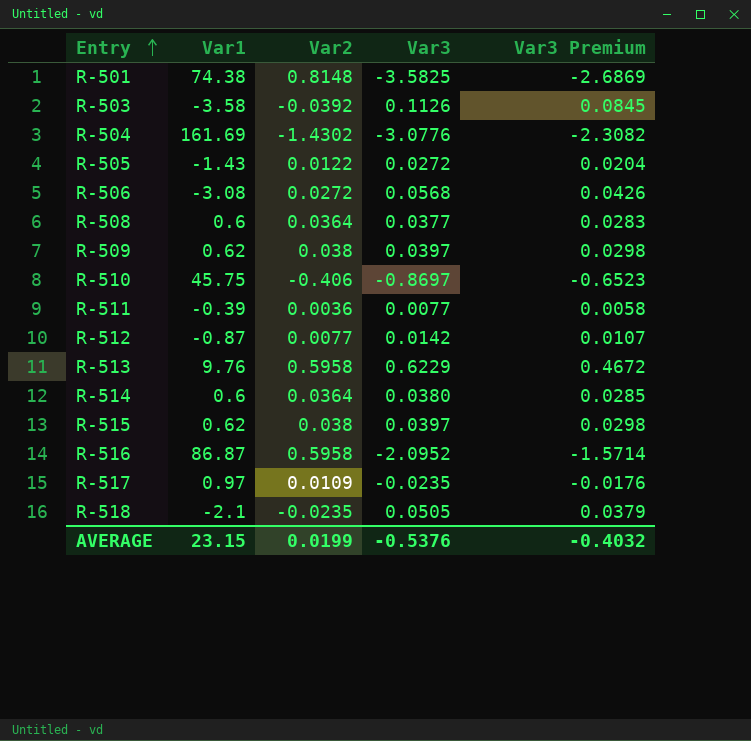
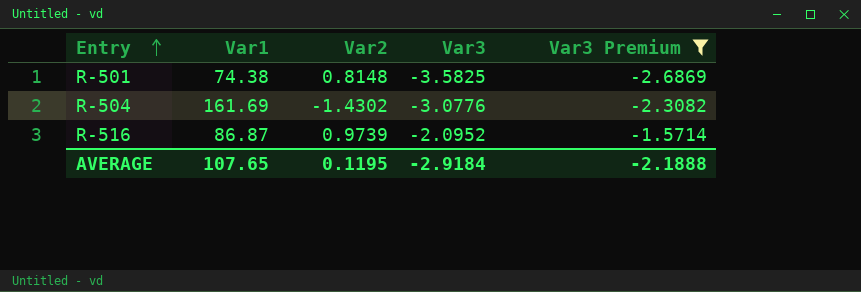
filter: none -> Var3 Premium <= -1.5714
R-516 | Var2: 0.5958 -> 0.9739
AVERAGE | Var1: 23.15 -> 107.65
AVERAGE | Var2: 0.0199 -> 0.1195
AVERAGE | Var3: -0.5376 -> -2.9184
AVERAGE | Var3 Premium: -0.4032 -> -2.1888

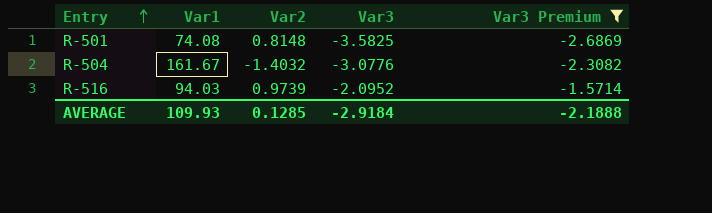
R-501 | Var1: 74.38 -> 74.08
R-504 | Var1: 161.69 -> 161.67
R-504 | Var2: -1.4302 -> -1.4032
R-516 | Var1: 86.87 -> 94.03
AVERAGE | Var1: 107.65 -> 109.93
AVERAGE | Var2: 0.1195 -> 0.1285

